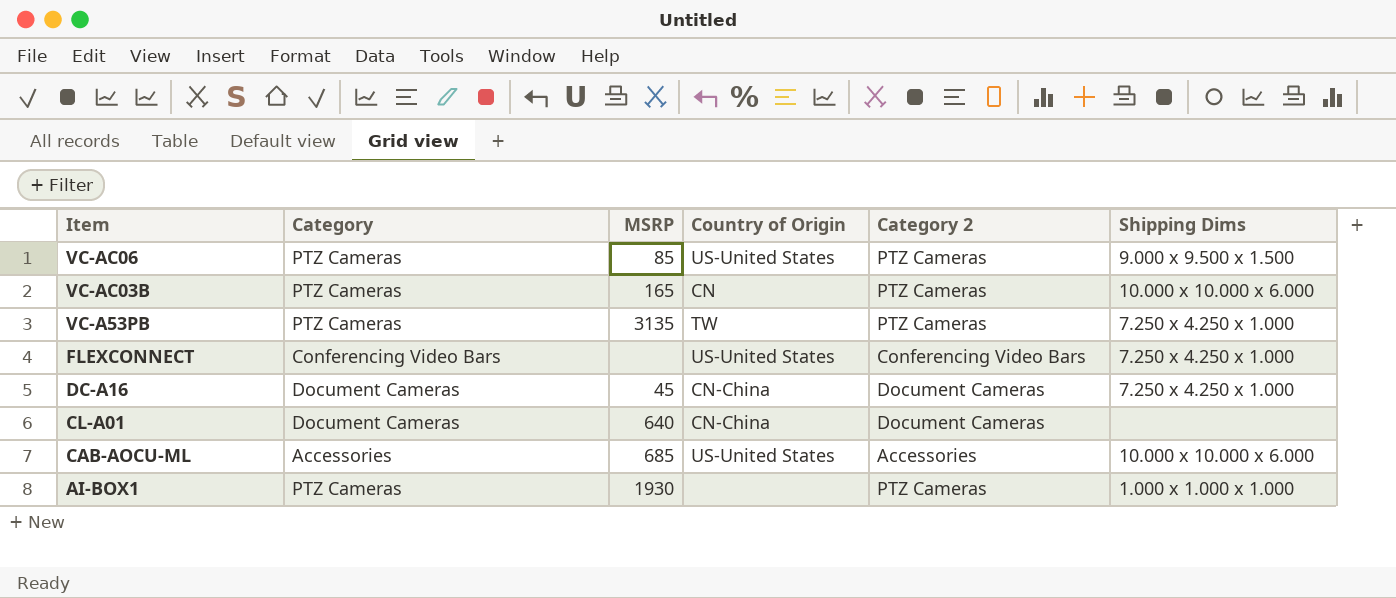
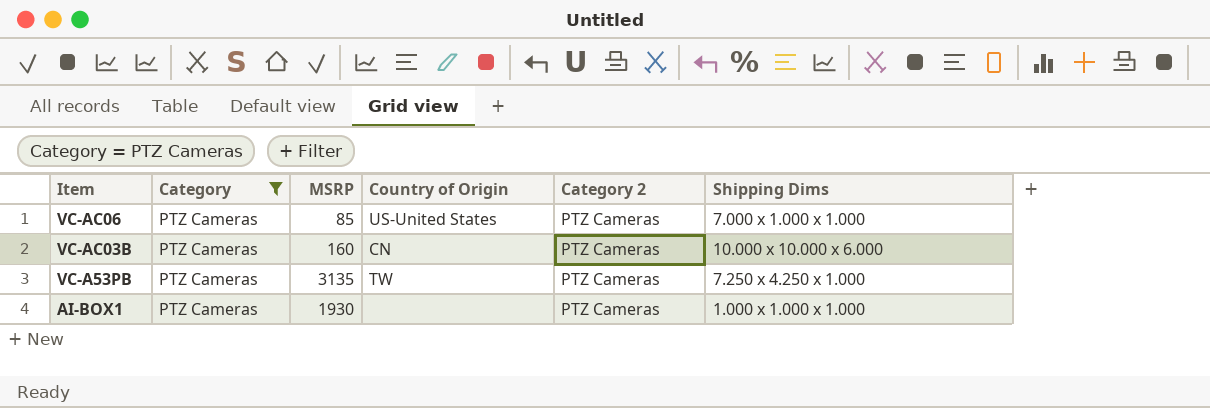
filter: none -> Category = PTZ Cameras
VC-AC06 | Shipping Dims: 9.000 x 9.500 x 1.500 -> 7.000 x 1.000 x 1.000
VC-AC03B | MSRP: 165 -> 160

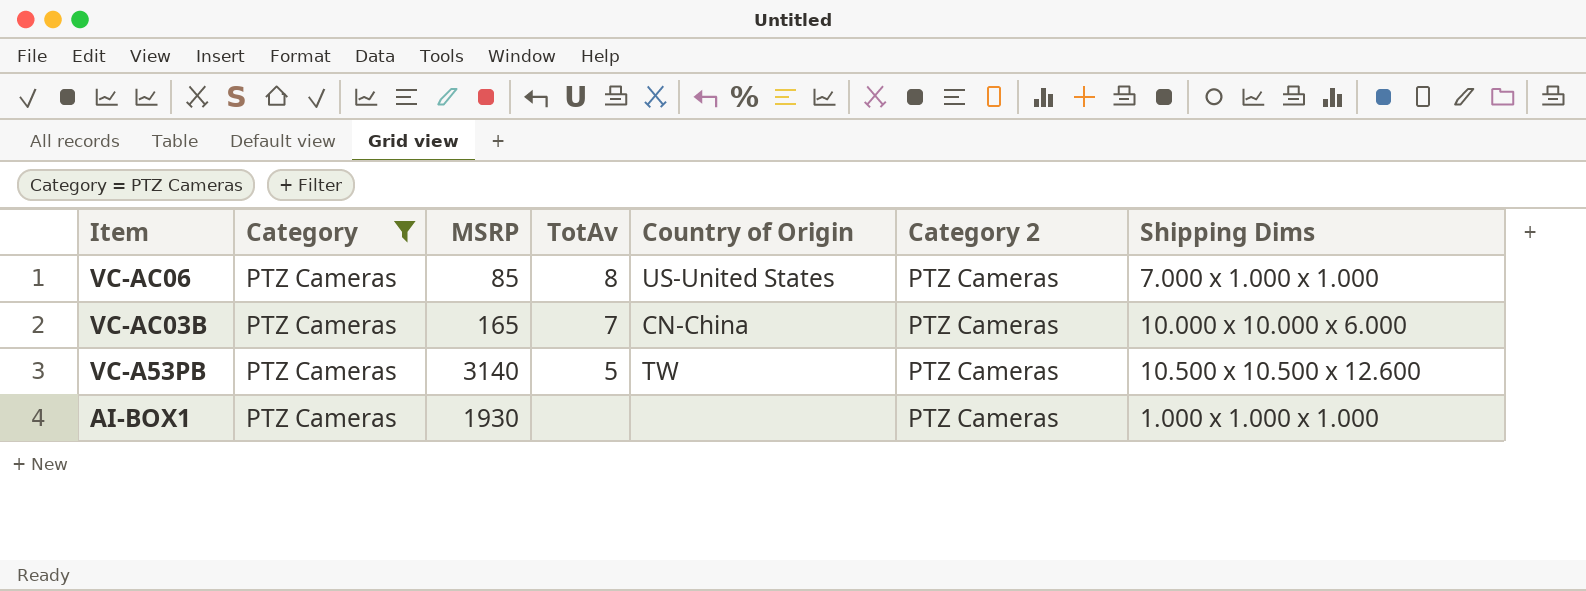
column TotAv | position: none -> 4
VC-AC03B | MSRP: 160 -> 165
VC-AC03B | Country of Origin: CN -> CN-China
VC-A53PB | MSRP: 3135 -> 3140
VC-A53PB | Shipping Dims: 7.250 x 4.250 x 1.000 -> 10.500 x 10.500 x 12.600

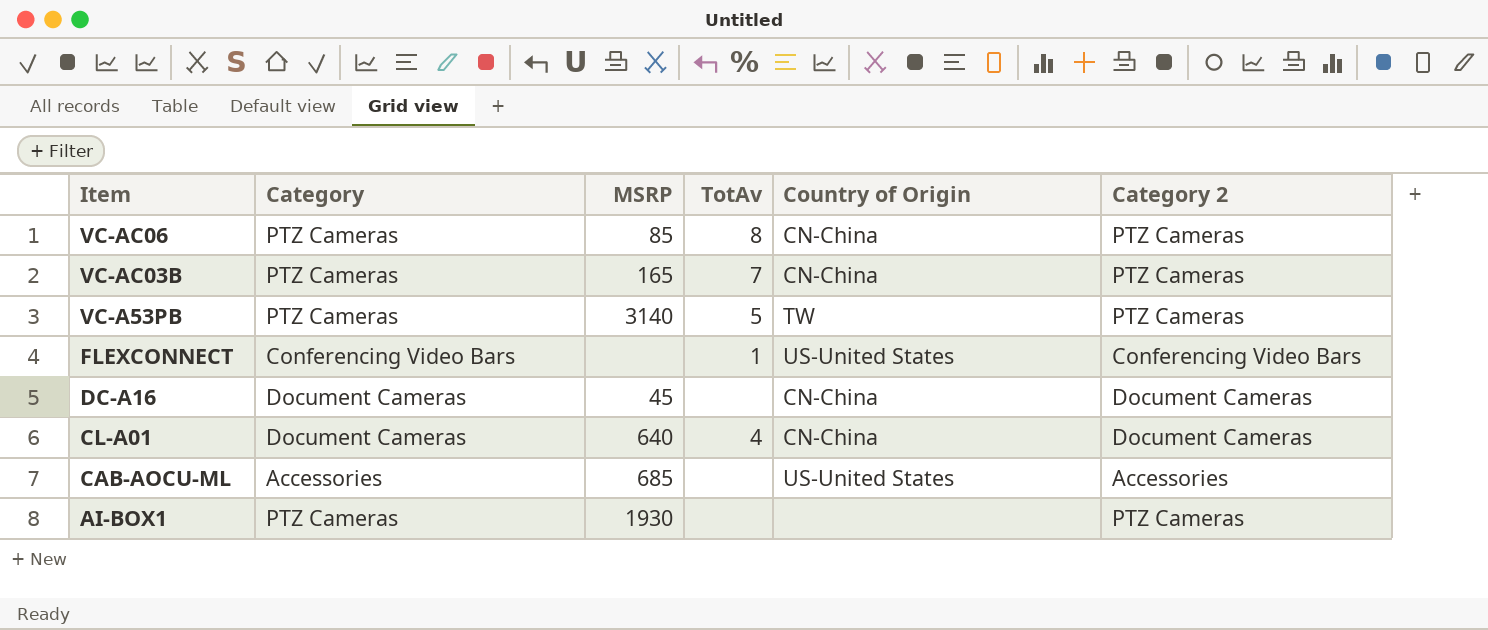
filter: Category = PTZ Cameras -> none
column Shipping Dims | position: 7 -> none
VC-AC06 | Country of Origin: US-United States -> CN-China

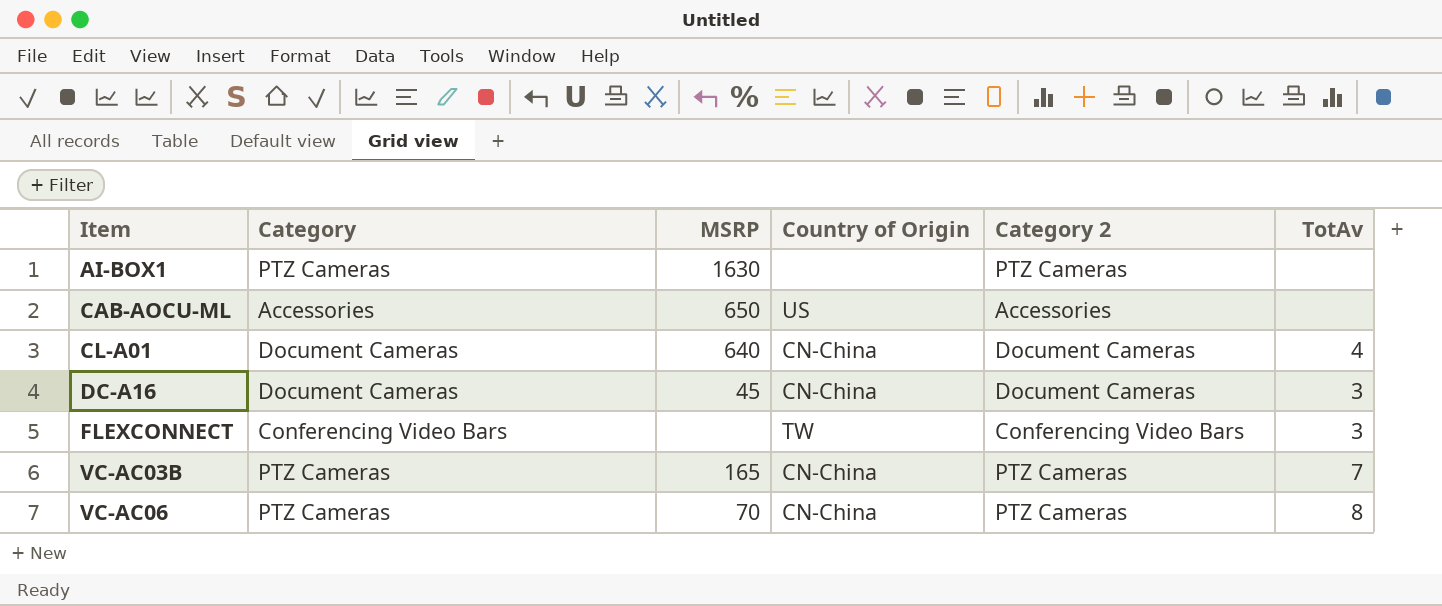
row order: Item descending -> Item ascending
column TotAv | position: 4 -> 6
row VC-A53PB: PTZ Cameras | 3140 | 5 | TW | PTZ Cameras -> none
AI-BOX1 | MSRP: 1930 -> 1630
CAB-AOCU-ML | MSRP: 685 -> 650
CAB-AOCU-ML | Country of Origin: US-United States -> US
DC-A16 | TotAv: none -> 3
FLEXCONNECT | Country of Origin: US-United States -> TW
FLEXCONNECT | TotAv: 1 -> 3
VC-AC06 | MSRP: 85 -> 70

